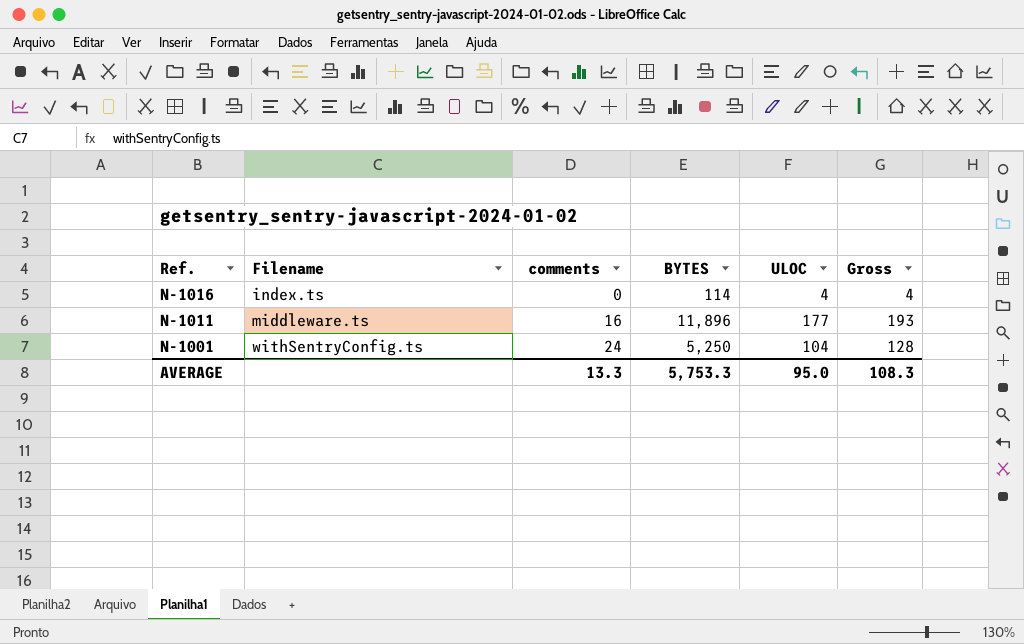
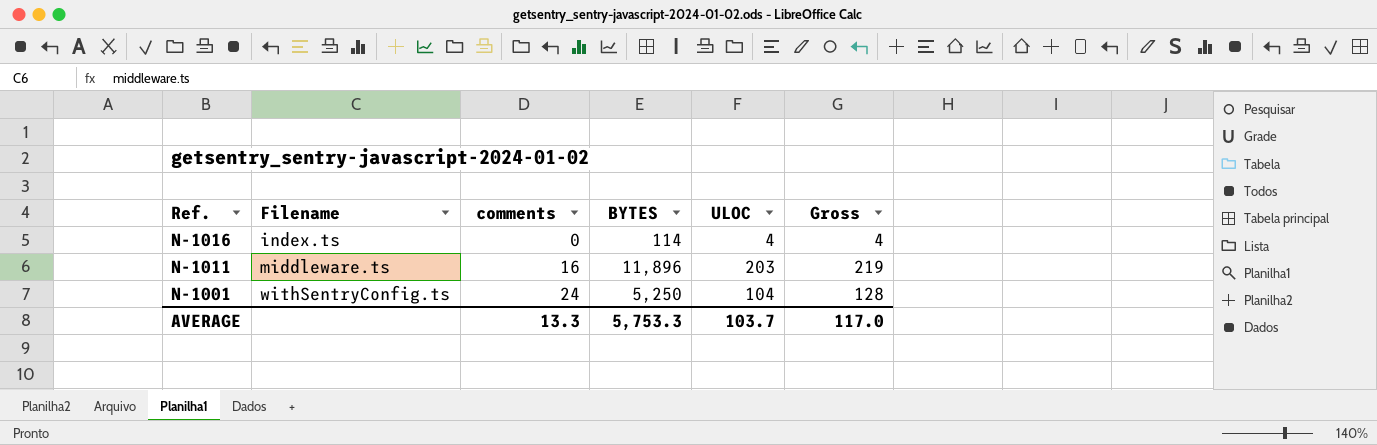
N-1011 | ULOC: 177 -> 203
N-1011 | Gross: 193 -> 219
AVERAGE | ULOC: 95.0 -> 103.7
AVERAGE | Gross: 108.3 -> 117.0

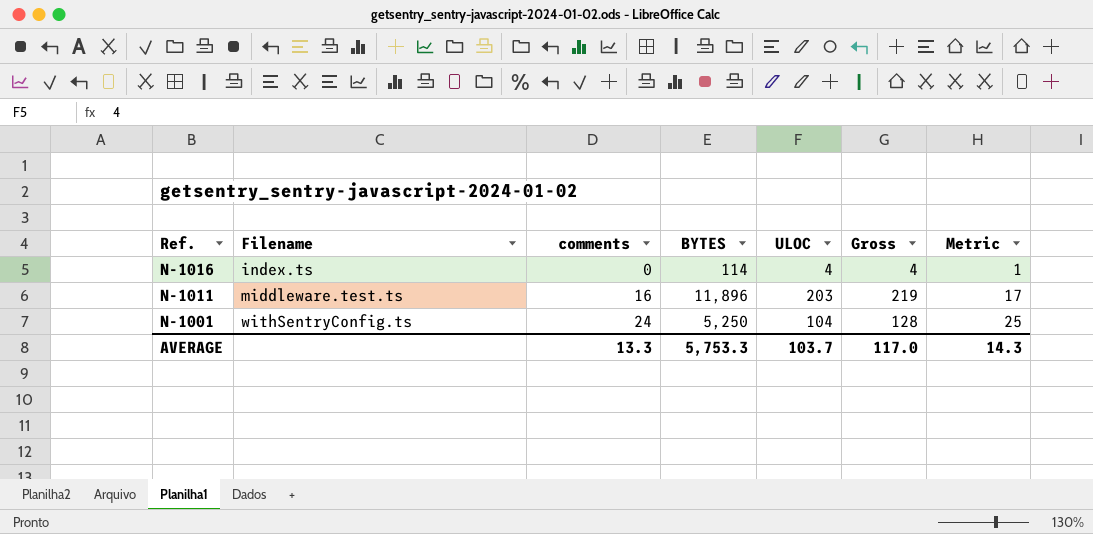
column Metric | formula: none -> [comments] + 1
N-1011 | Filename: middleware.ts -> middleware.test.ts

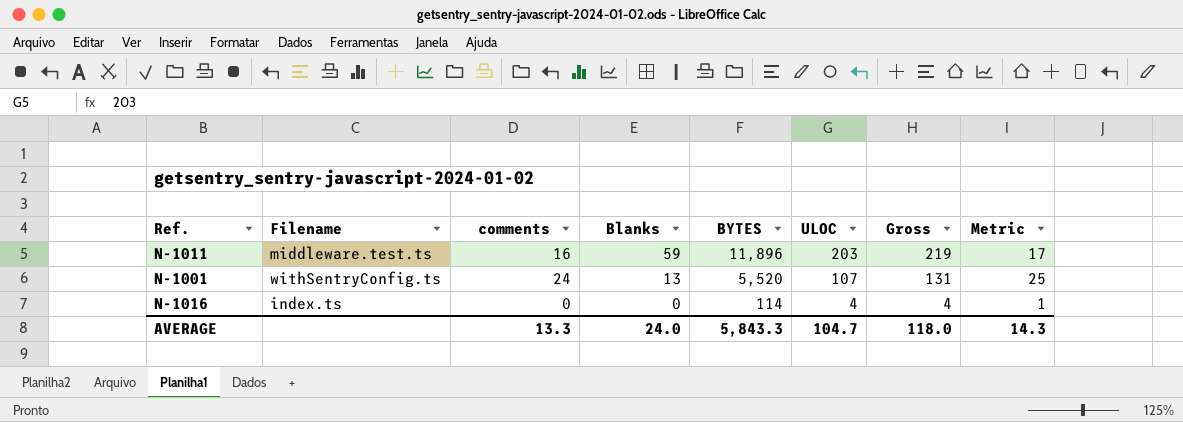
row order: Ref. descending -> Blanks descending
column Blanks | position: none -> 4
N-1001 | BYTES: 5,250 -> 5,520
N-1001 | ULOC: 104 -> 107
N-1001 | Gross: 128 -> 131
AVERAGE | BYTES: 5,753.3 -> 5,843.3
AVERAGE | ULOC: 103.7 -> 104.7
AVERAGE | Gross: 117.0 -> 118.0

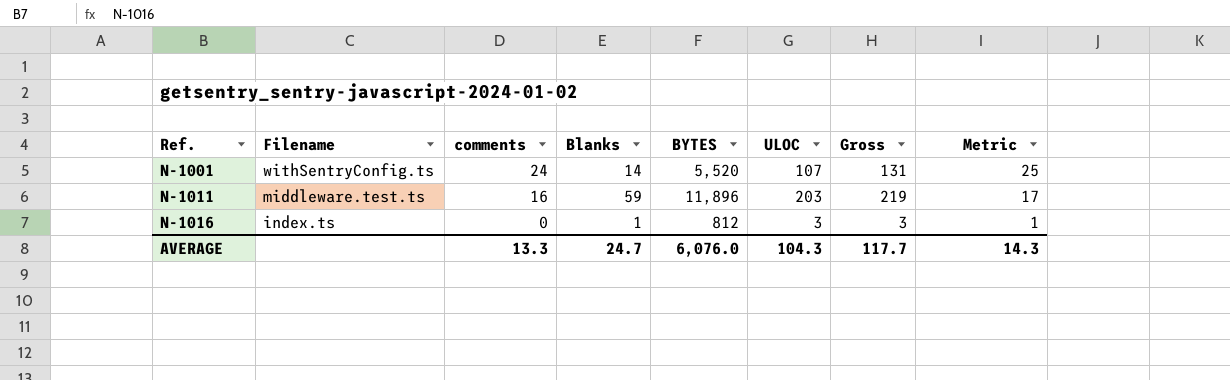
row order: Blanks descending -> Ref. ascending
N-1001 | Blanks: 13 -> 14
N-1016 | Blanks: 0 -> 1
N-1016 | BYTES: 114 -> 812
N-1016 | ULOC: 4 -> 3
N-1016 | Gross: 4 -> 3
AVERAGE | Blanks: 24.0 -> 24.7
AVERAGE | BYTES: 5,843.3 -> 6,076.0
AVERAGE | ULOC: 104.7 -> 104.3
AVERAGE | Gross: 118.0 -> 117.7

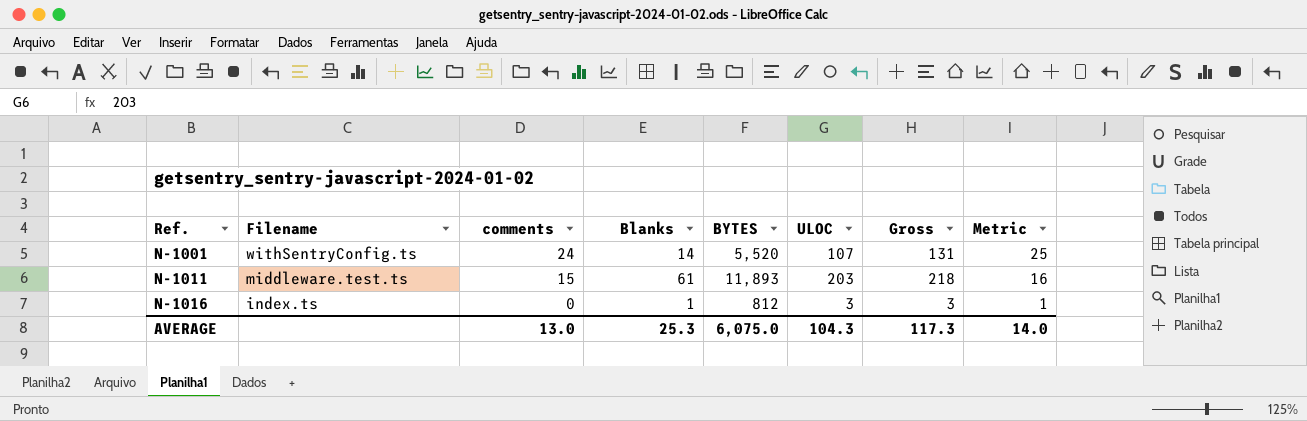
N-1011 | comments: 16 -> 15
N-1011 | Blanks: 59 -> 61
N-1011 | BYTES: 11,896 -> 11,893
N-1011 | Gross: 219 -> 218
N-1011 | Metric: 17 -> 16
AVERAGE | comments: 13.3 -> 13.0
AVERAGE | Blanks: 24.7 -> 25.3
AVERAGE | BYTES: 6,076.0 -> 6,075.0
AVERAGE | Gross: 117.7 -> 117.3
AVERAGE | Metric: 14.3 -> 14.0

